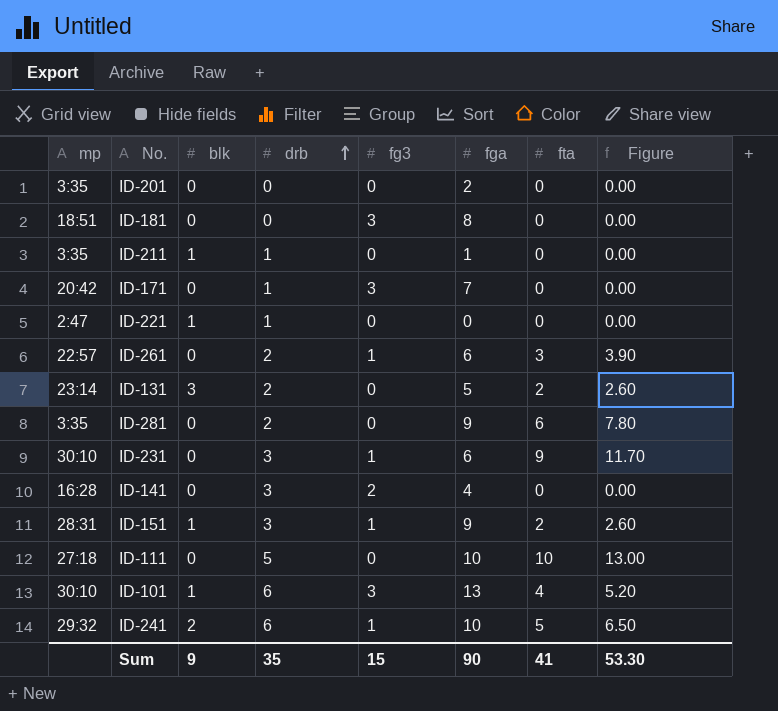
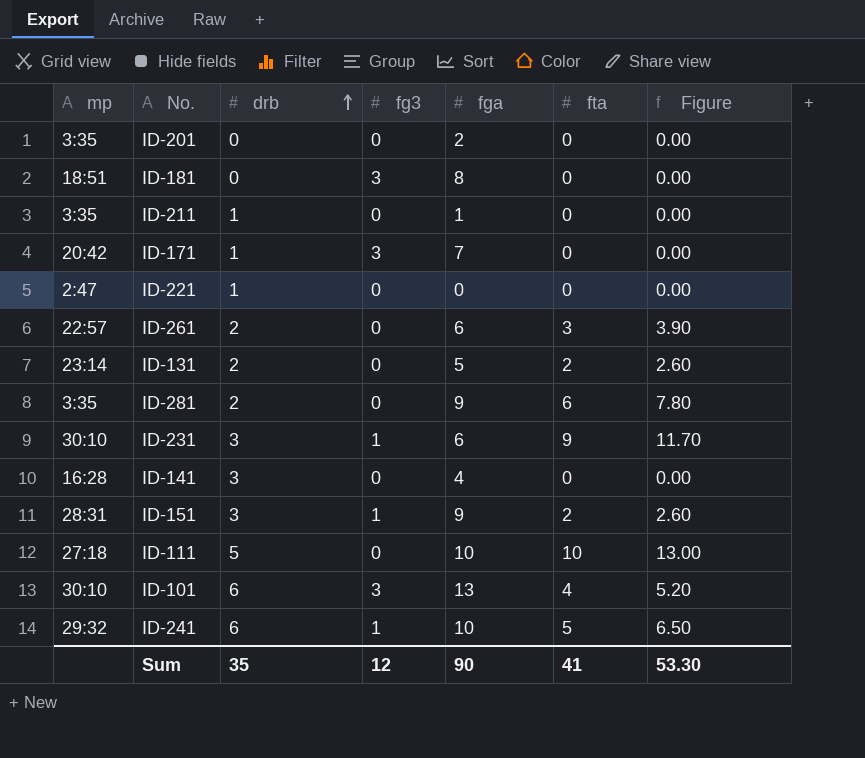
column blk | position: 3 -> none
ID-261 | fg3: 1 -> 0
ID-141 | fg3: 2 -> 0
Sum | fg3: 15 -> 12

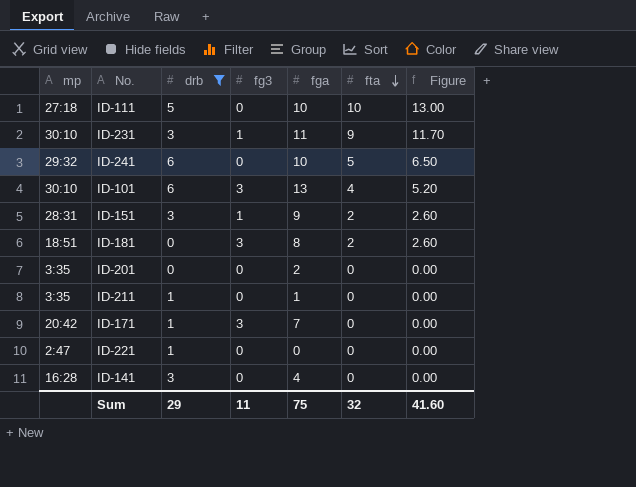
filter: none -> drb != 2
row order: drb ascending -> fta descending
ID-231 | fga: 6 -> 11
ID-241 | fg3: 1 -> 0
ID-181 | fta: 0 -> 2
ID-181 | Figure: 0.00 -> 2.60
Sum | drb: 35 -> 29
Sum | fg3: 12 -> 11
Sum | fga: 90 -> 75
Sum | fta: 41 -> 32
Sum | Figure: 53.30 -> 41.60

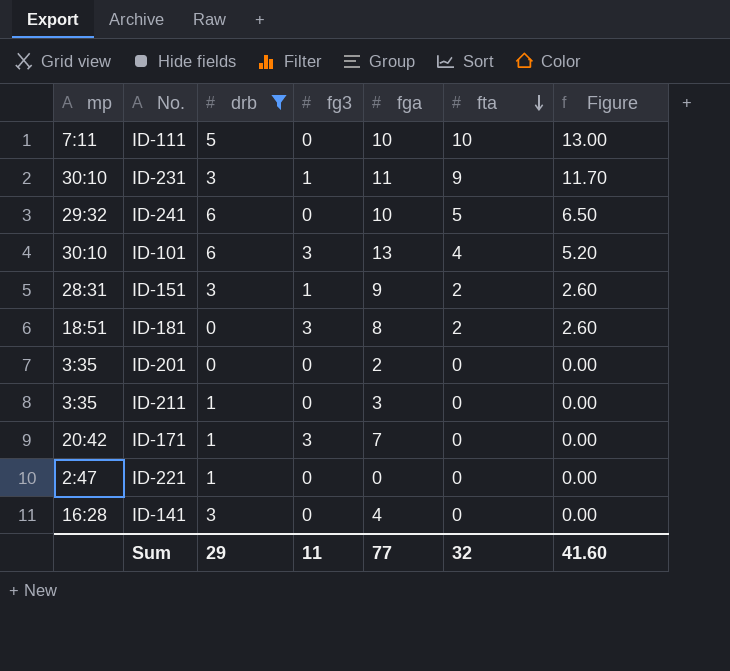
ID-111 | mp: 27:18 -> 7:11
ID-211 | fga: 1 -> 3
Sum | fga: 75 -> 77

